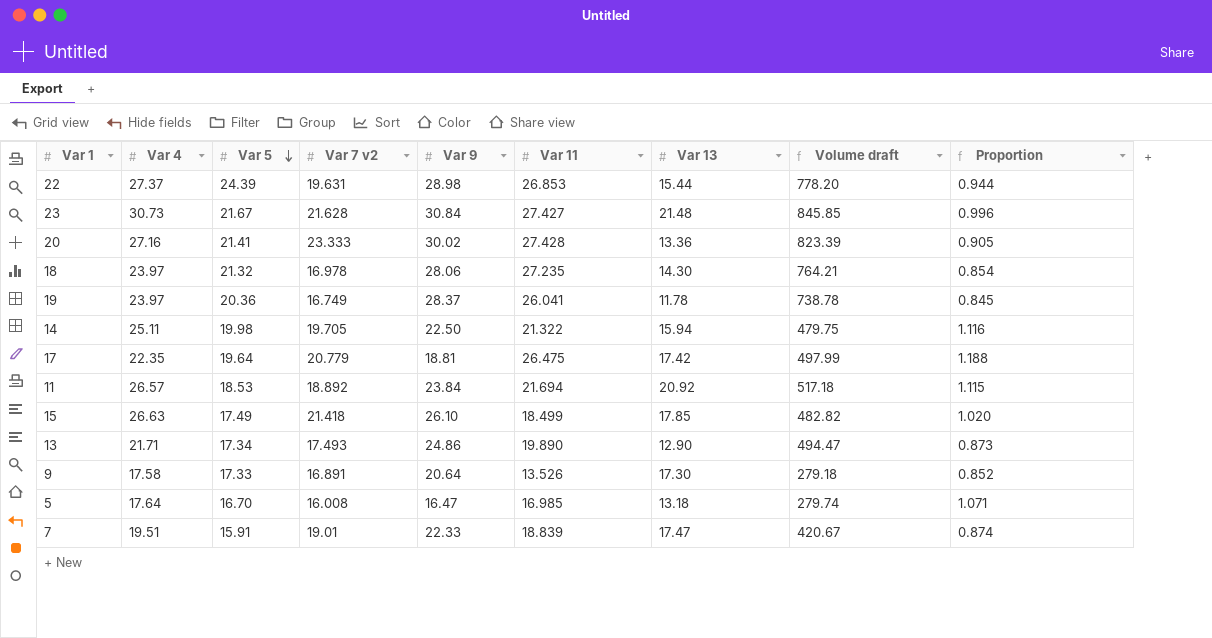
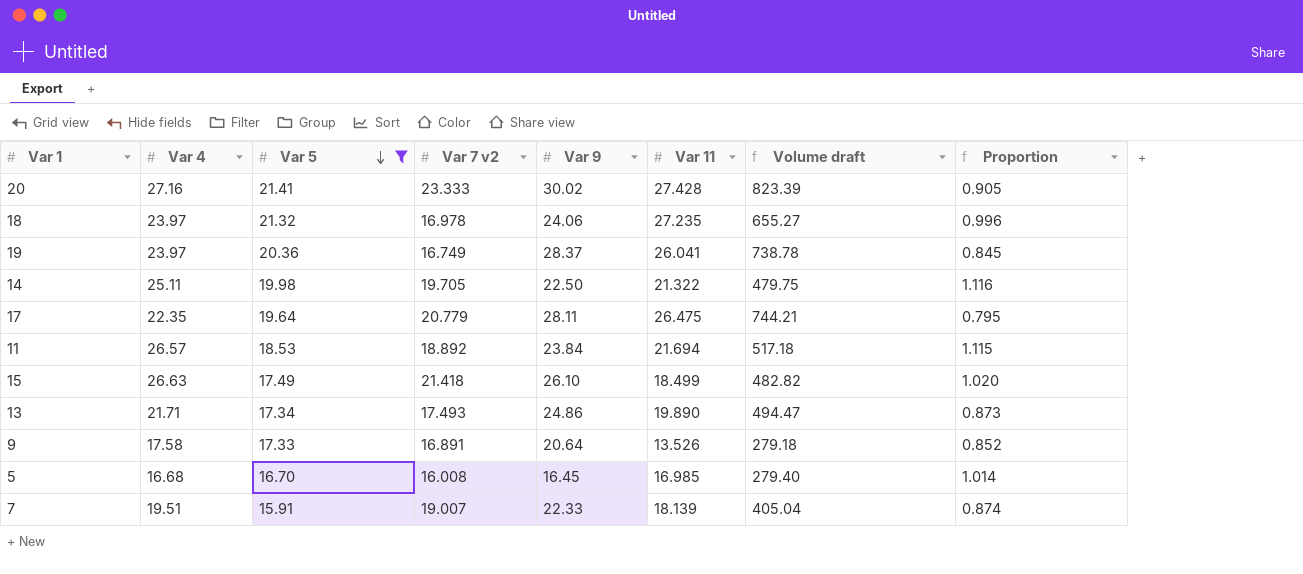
filter: none -> Var 5 <= 21.41
column Var 13 | position: 7 -> none
18 | Var 9: 28.06 -> 24.06
18 | Volume draft: 764.21 -> 655.27
18 | Proportion: 0.854 -> 0.996
17 | Var 9: 18.81 -> 28.11
17 | Volume draft: 497.99 -> 744.21
17 | Proportion: 1.188 -> 0.795
5 | Var 4: 17.64 -> 16.68
5 | Var 9: 16.47 -> 16.45
5 | Volume draft: 279.74 -> 279.40
5 | Proportion: 1.071 -> 1.014
7 | Var 7 v2: 19.01 -> 19.007
7 | Var 11: 18.839 -> 18.139
7 | Volume draft: 420.67 -> 405.04

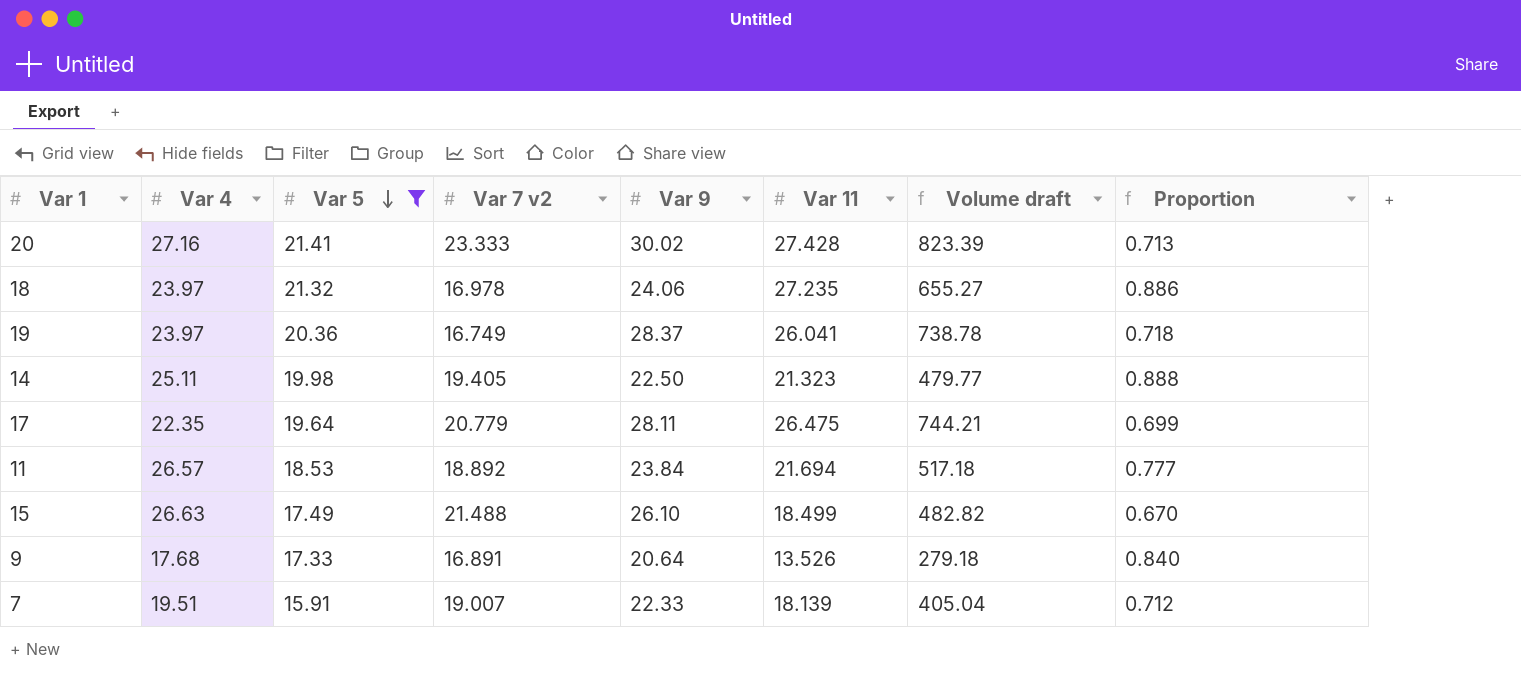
column Proportion | formula: [Var 4] / [Var 9] -> [Var 5] / [Var 9]
row 13: 21.71 | 17.34 | 17.493 | 24.86 | 19.890 | 494.47 | 0.873 -> none
row 5: 16.68 | 16.70 | 16.008 | 16.45 | 16.985 | 279.40 | 1.014 -> none
14 | Var 7 v2: 19.705 -> 19.405
14 | Var 11: 21.322 -> 21.323
14 | Volume draft: 479.75 -> 479.77
15 | Var 7 v2: 21.418 -> 21.488
9 | Var 4: 17.58 -> 17.68

